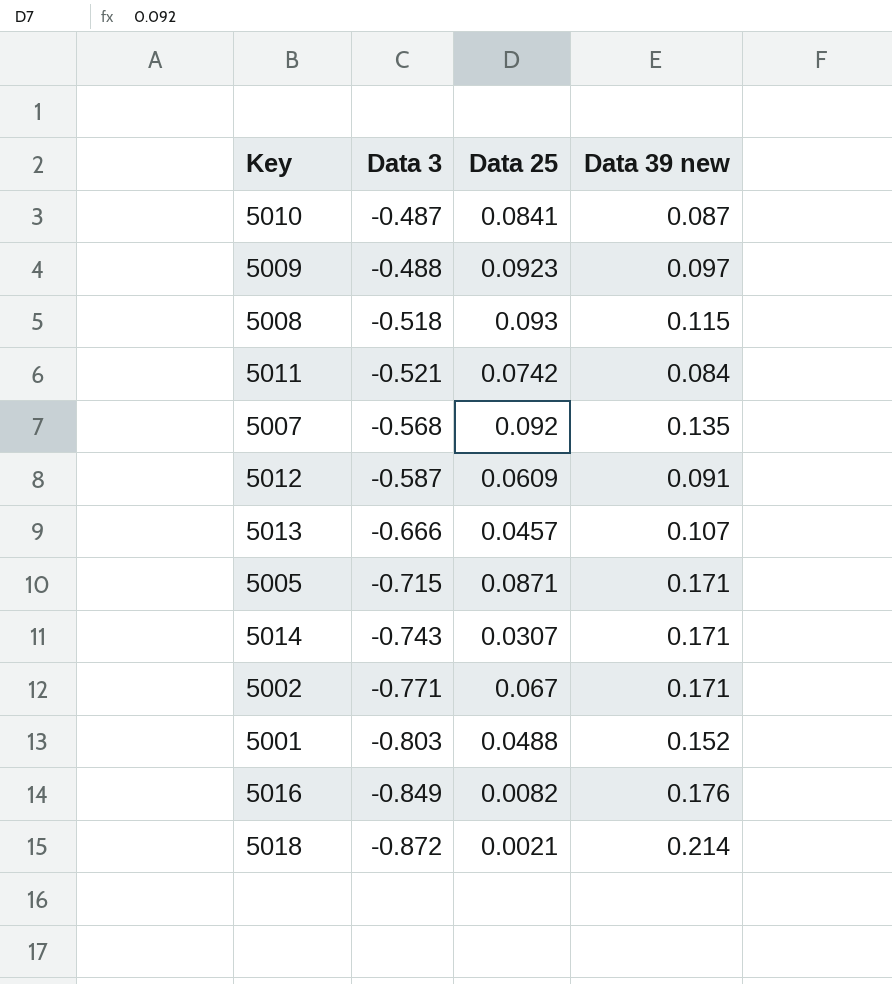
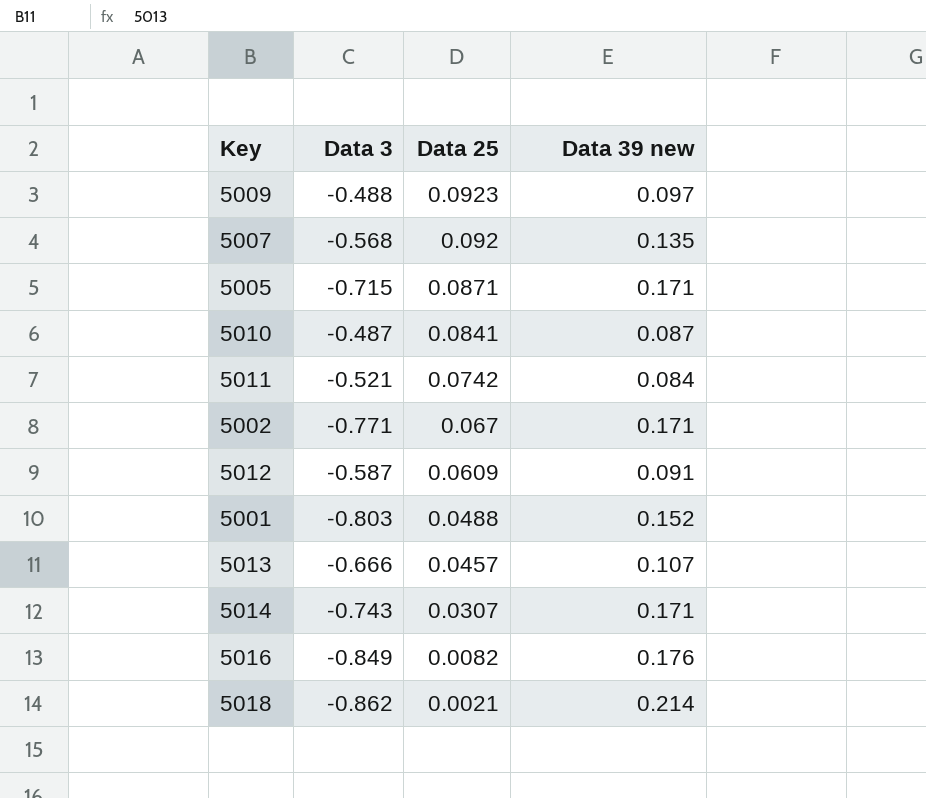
row order: Data 3 descending -> Data 25 descending
row 5008: -0.518 | 0.093 | 0.115 -> none
5018 | Data 3: -0.872 -> -0.862

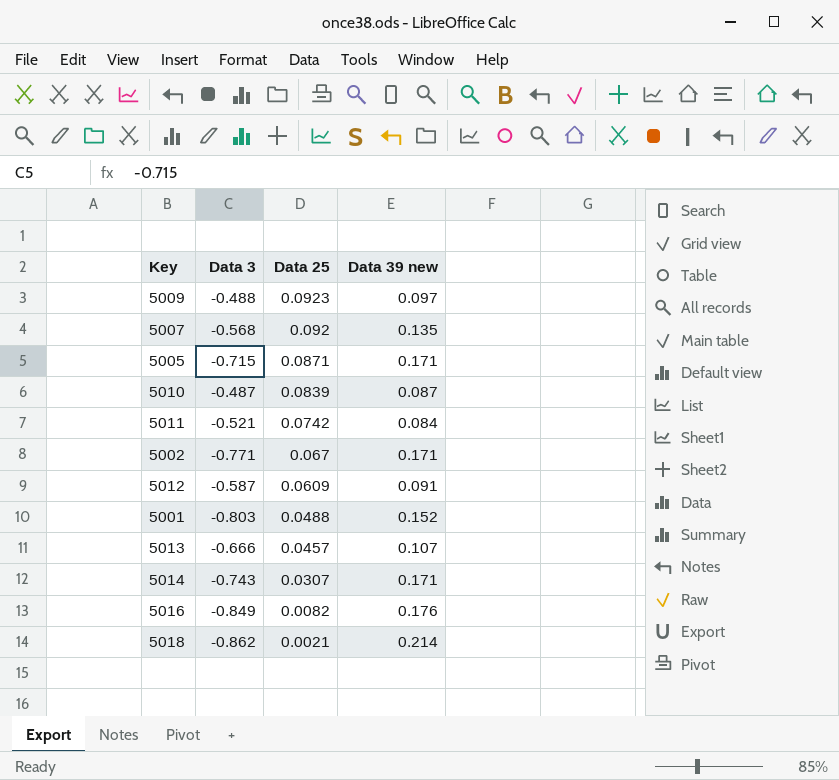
5010 | Data 25: 0.0841 -> 0.0839

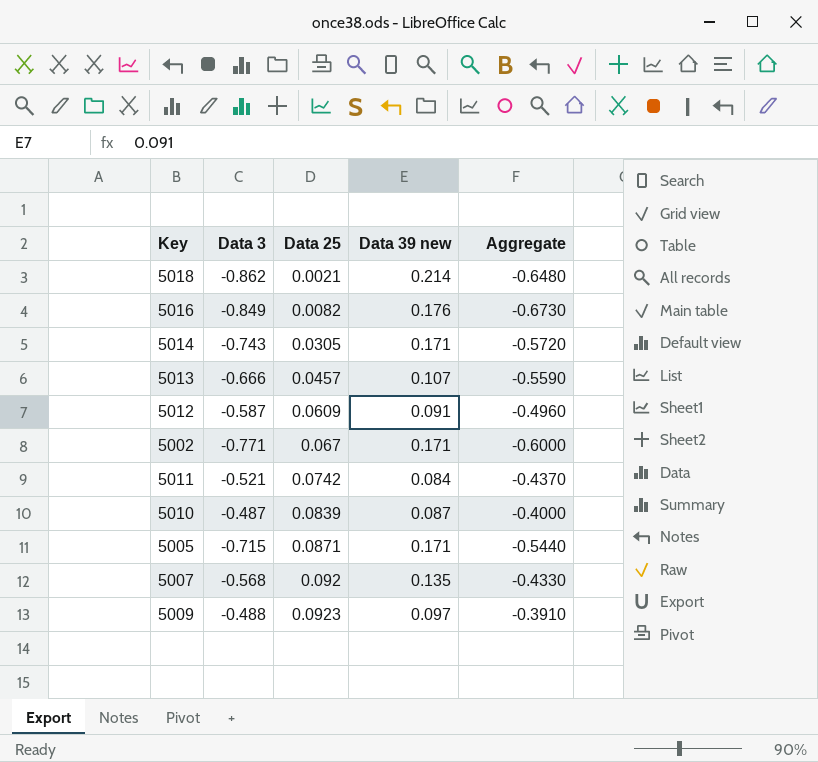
row order: Data 25 descending -> Data 25 ascending
column Aggregate | formula: none -> [Data 3] + [Data 39 new]
row 5001: -0.803 | 0.0488 | 0.152 -> none
5014 | Data 25: 0.0307 -> 0.0305

